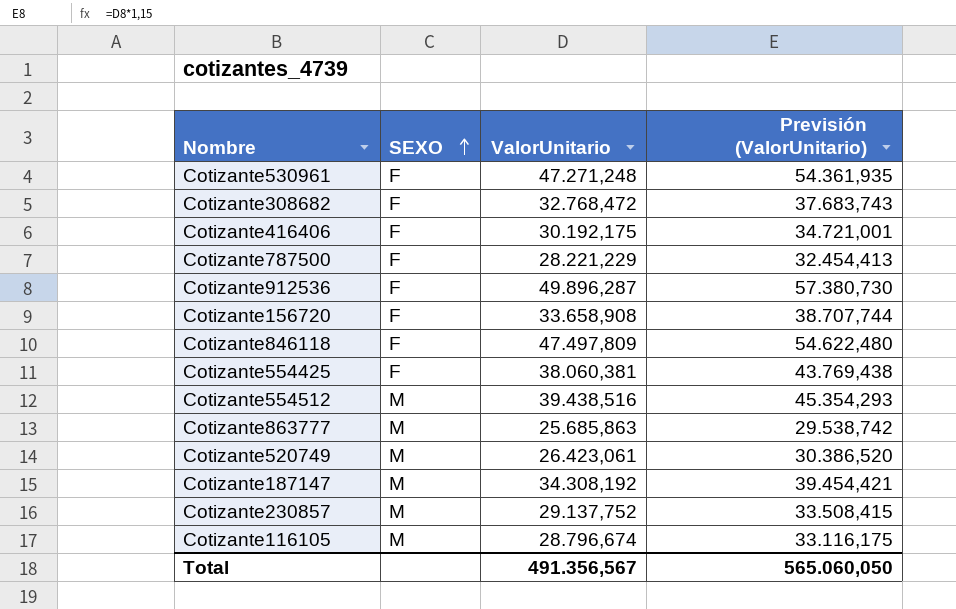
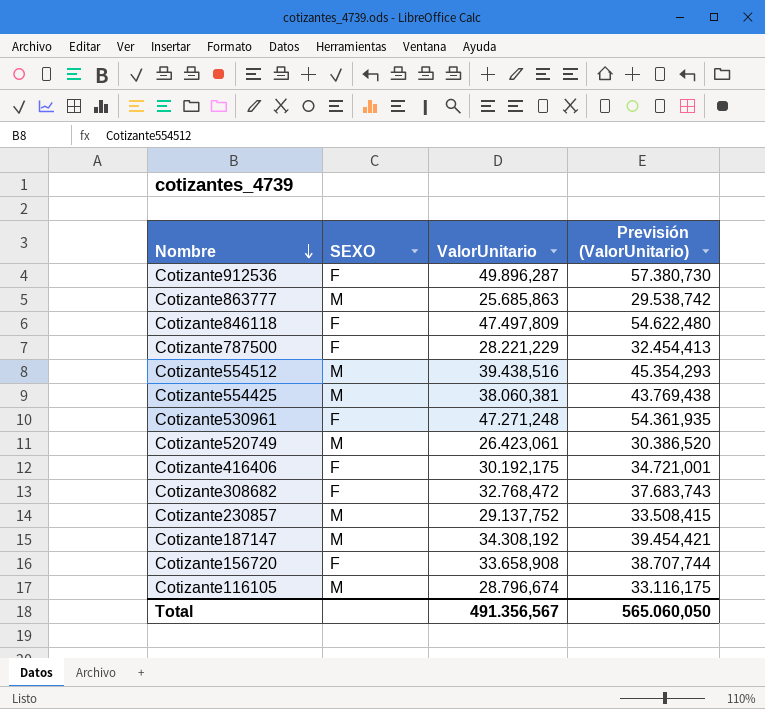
row order: SEXO ascending -> Nombre descending
Cotizante554425 | SEXO: F -> M

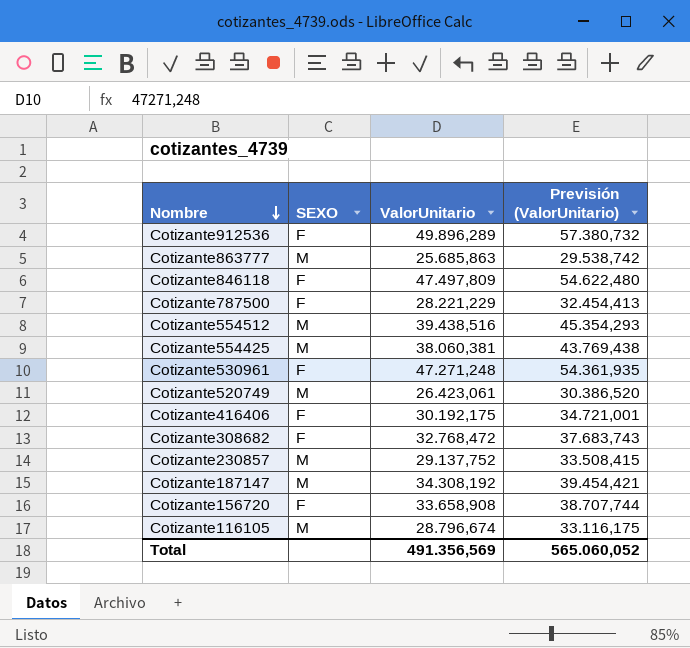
Cotizante912536 | ValorUnitario: 49.896,287 -> 49.896,289
Cotizante912536 | Previsión (ValorUnitario): 57.380,730 -> 57.380,732
Total | ValorUnitario: 491.356,567 -> 491.356,569
Total | Previsión (ValorUnitario): 565.060,050 -> 565.060,052

